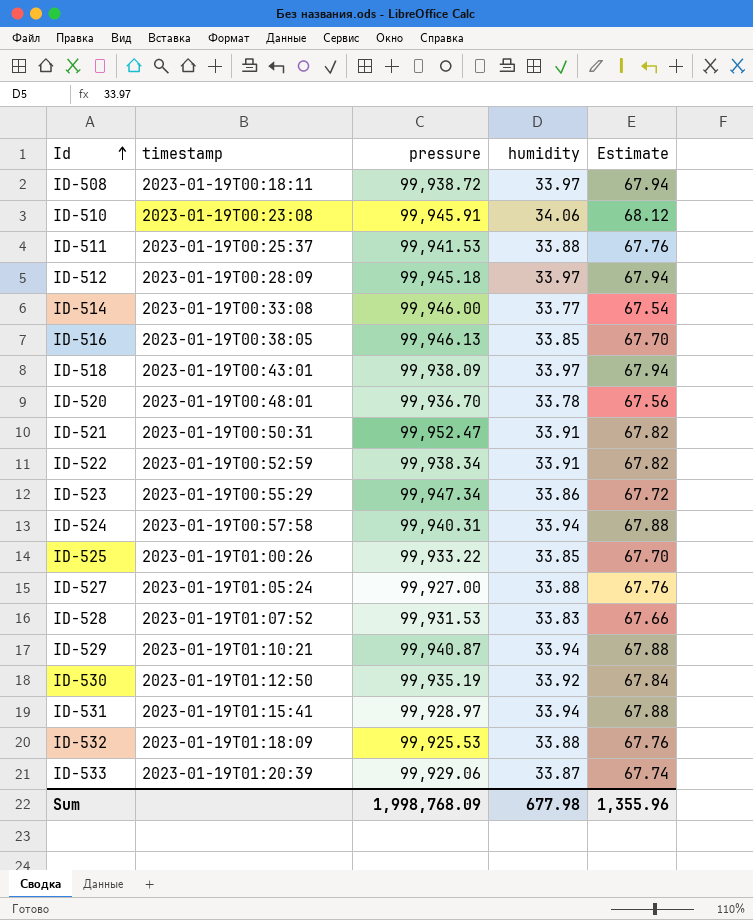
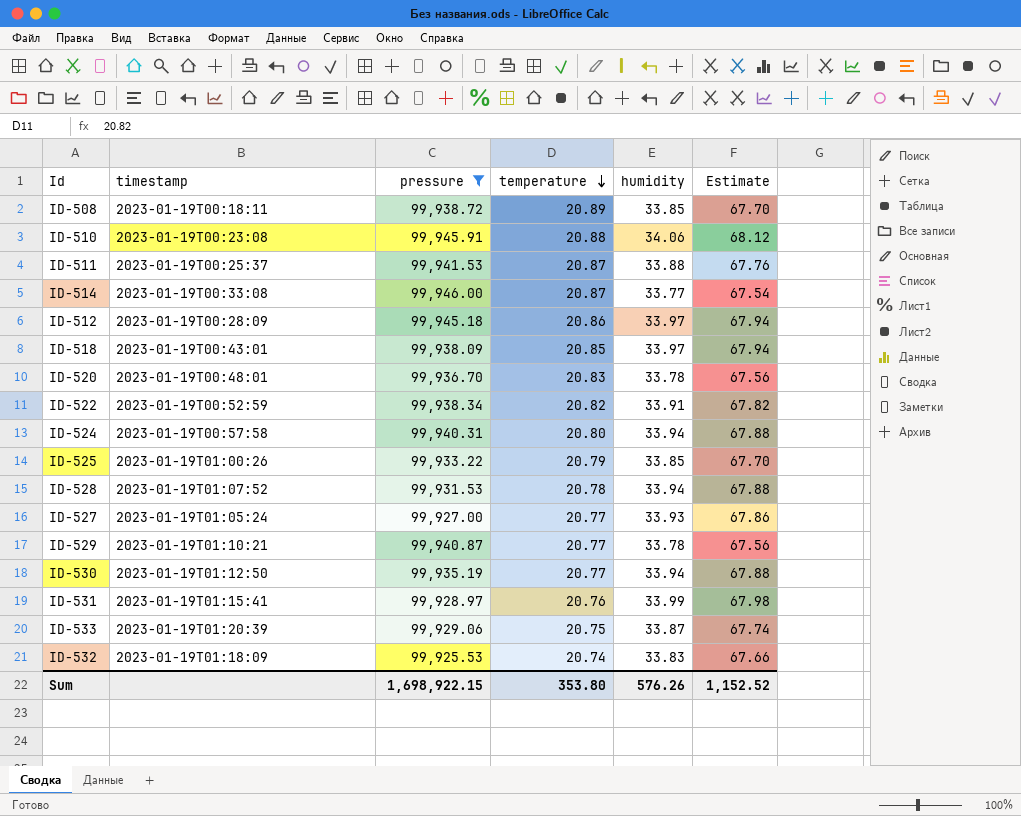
filter: none -> pressure <= 99,946.00
row order: Id ascending -> temperature descending
column temperature | position: none -> 4
ID-508 | humidity: 33.97 -> 33.85
ID-508 | Estimate: 67.94 -> 67.70
ID-528 | humidity: 33.83 -> 33.94
ID-528 | Estimate: 67.66 -> 67.88
ID-527 | humidity: 33.88 -> 33.93
ID-527 | Estimate: 67.76 -> 67.86
ID-529 | humidity: 33.94 -> 33.78
ID-529 | Estimate: 67.88 -> 67.56
ID-530 | humidity: 33.92 -> 33.94
ID-530 | Estimate: 67.84 -> 67.88
ID-531 | humidity: 33.94 -> 33.99
ID-531 | Estimate: 67.88 -> 67.98
ID-532 | humidity: 33.88 -> 33.83
ID-532 | Estimate: 67.76 -> 67.66
Sum | pressure: 1,998,768.09 -> 1,698,922.15
Sum | humidity: 677.98 -> 576.26
Sum | Estimate: 1,355.96 -> 1,152.52

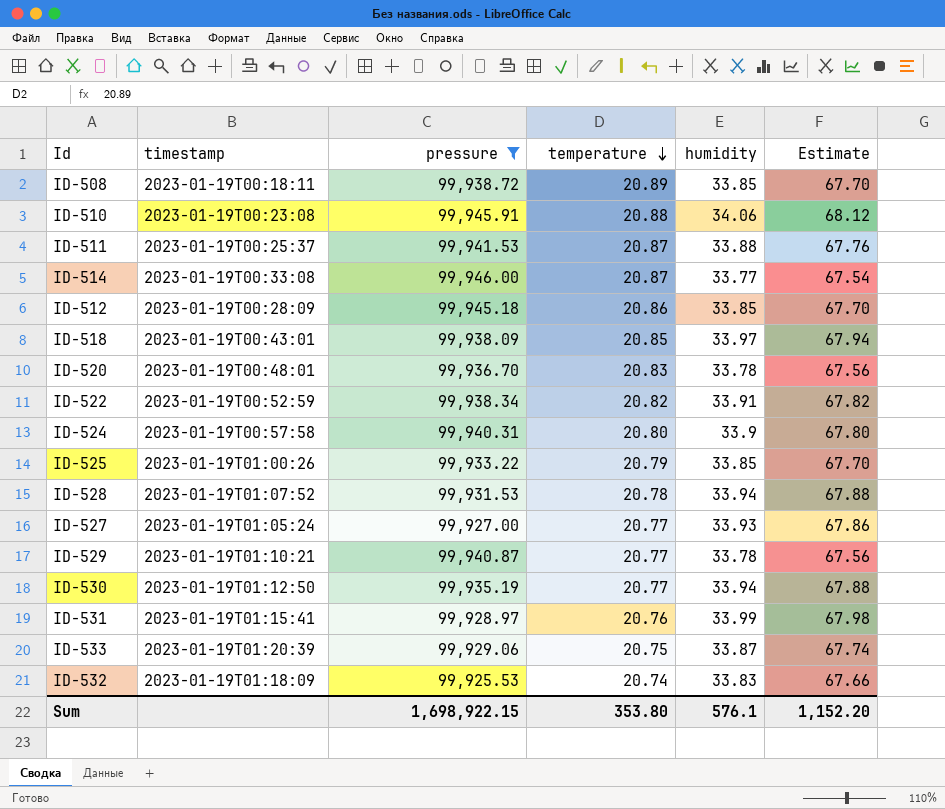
ID-512 | humidity: 33.97 -> 33.85
ID-512 | Estimate: 67.94 -> 67.70
ID-524 | humidity: 33.94 -> 33.9
ID-524 | Estimate: 67.88 -> 67.80
Sum | humidity: 576.26 -> 576.1
Sum | Estimate: 1,152.52 -> 1,152.20

